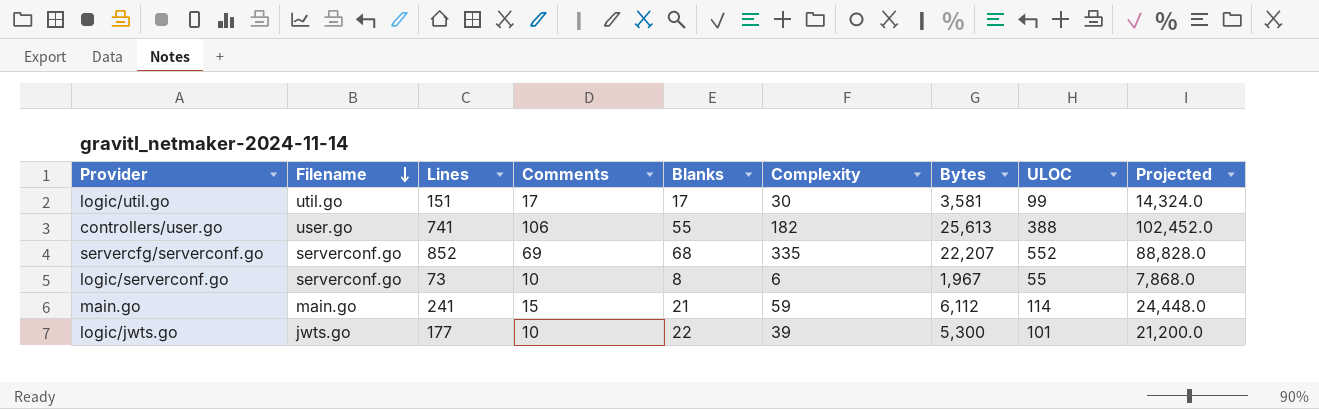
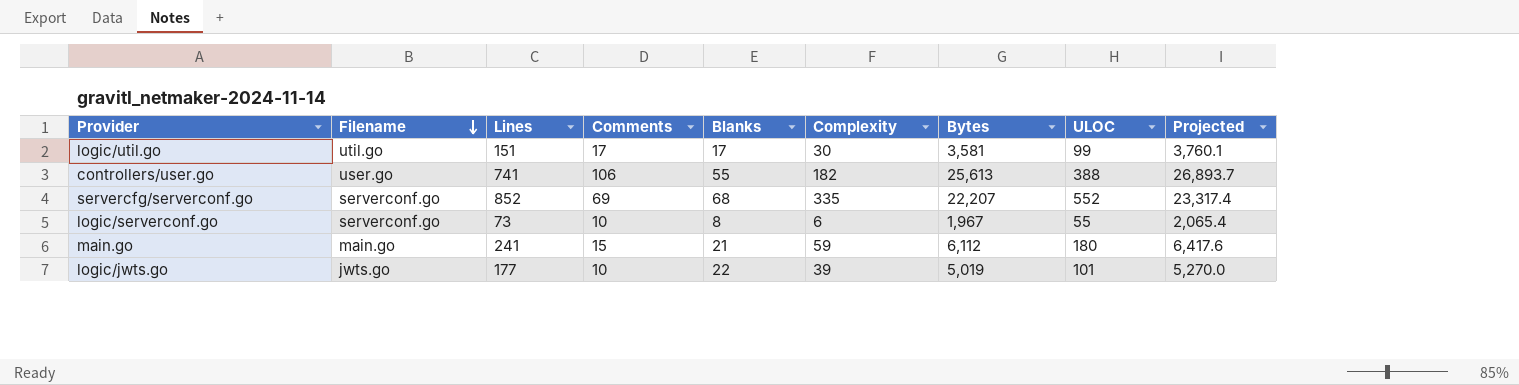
column Projected | formula: [Bytes] * 4 -> [Bytes] * 1.05
main.go | ULOC: 114 -> 180
logic/jwts.go | Bytes: 5,300 -> 5,019

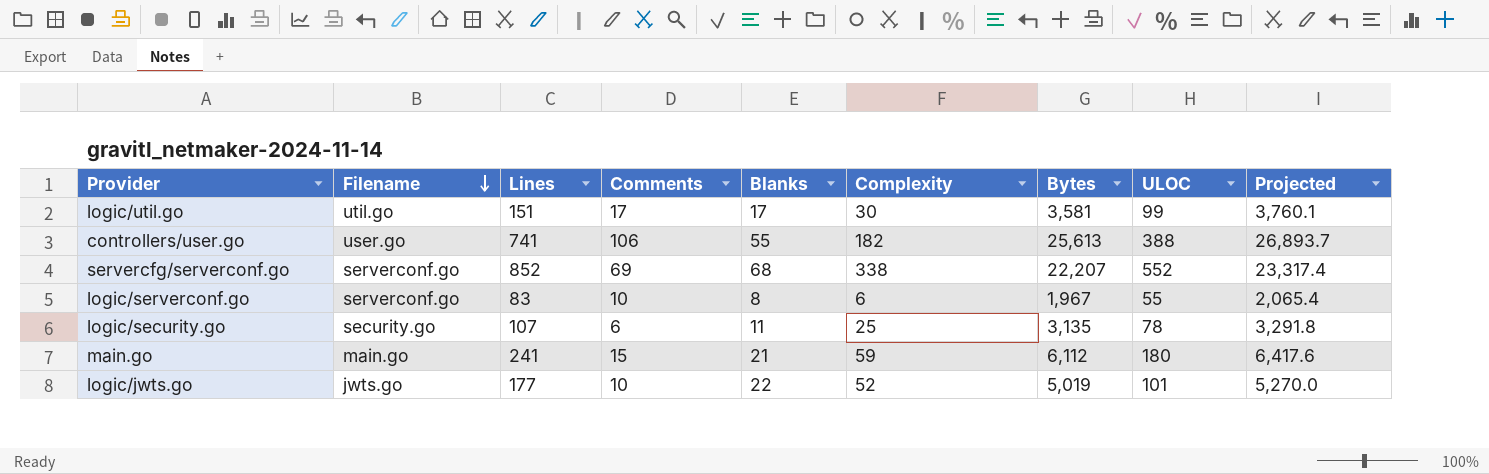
servercfg/serverconf.go | Complexity: 335 -> 338
logic/serverconf.go | Lines: 73 -> 83
row logic/security.go: none -> security.go | 107 | 6 | 11 | 25 | 3,135 | 78 | 3,291.8
logic/jwts.go | Complexity: 39 -> 52

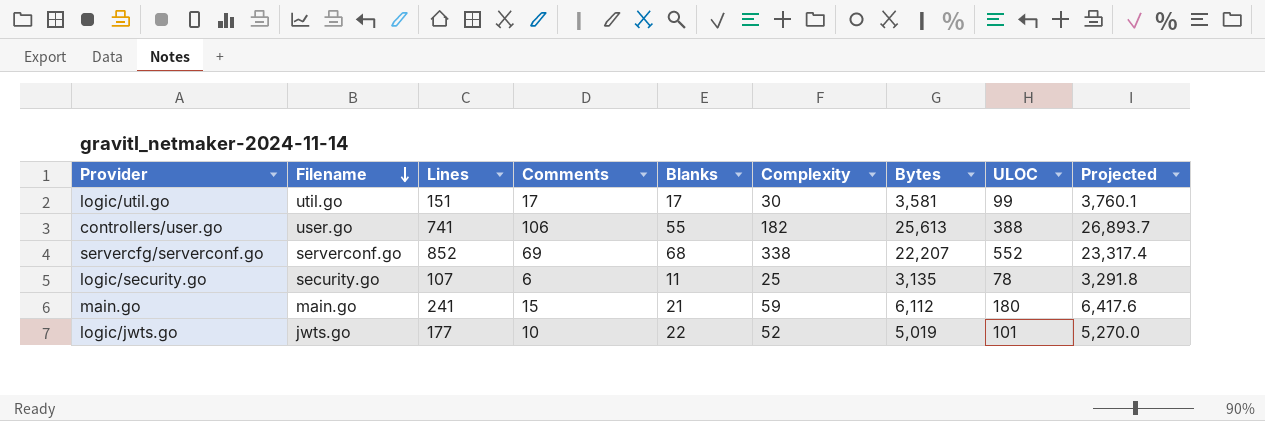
row logic/serverconf.go: serverconf.go | 83 | 10 | 8 | 6 | 1,967 | 55 | 2,065.4 -> none

